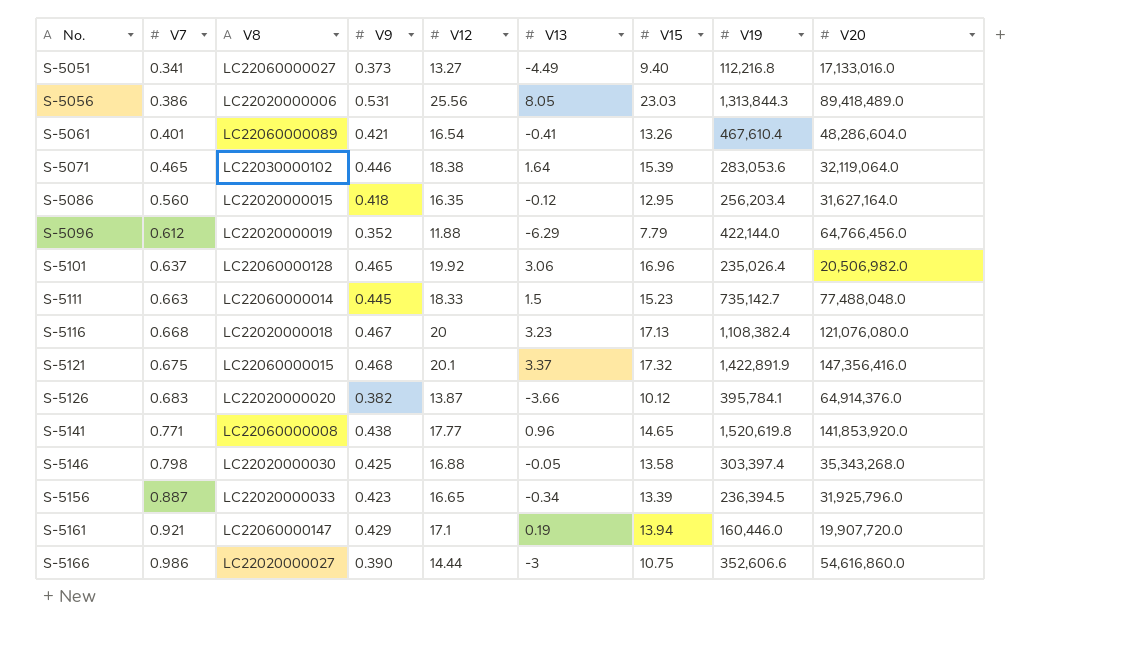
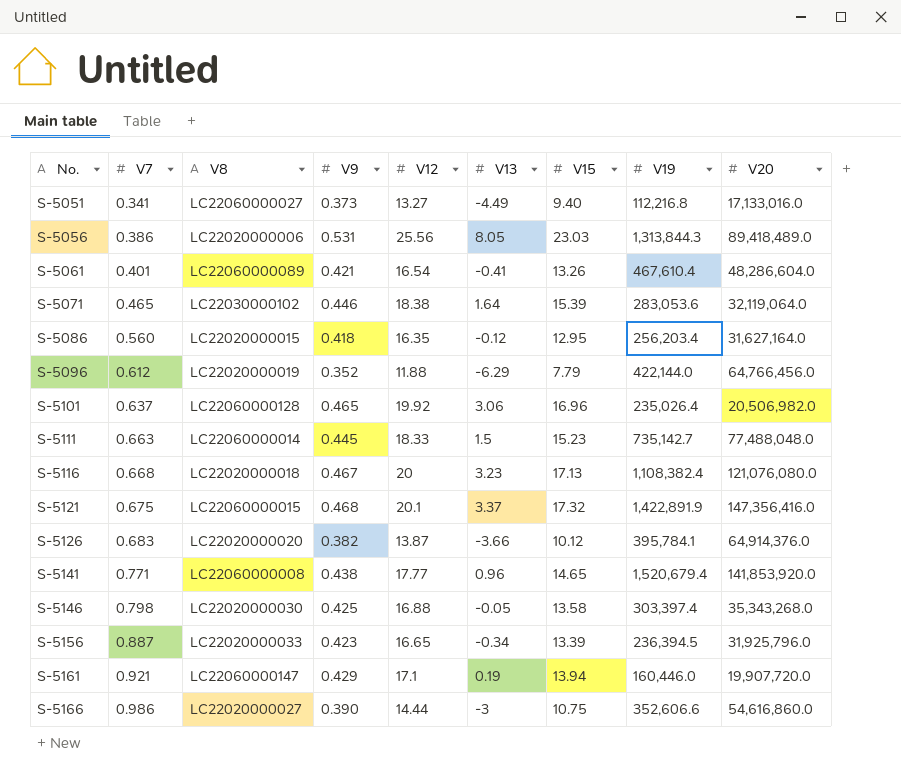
S-5141 | V19: 1,520,619.8 -> 1,520,679.4

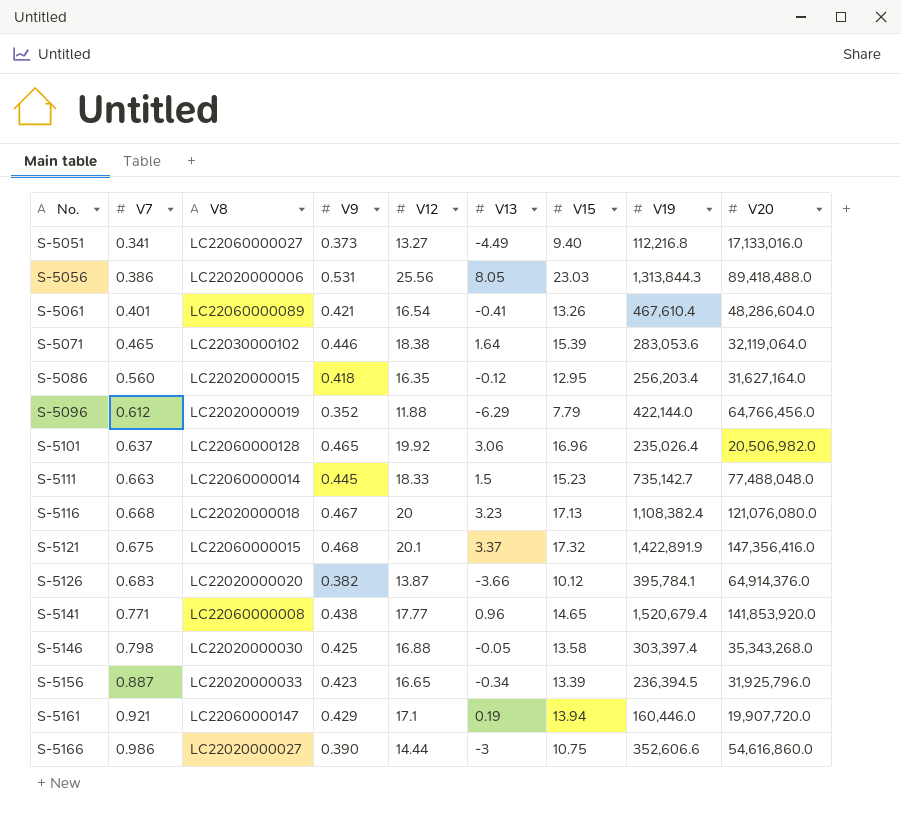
S-5056 | V20: 89,418,489.0 -> 89,418,488.0

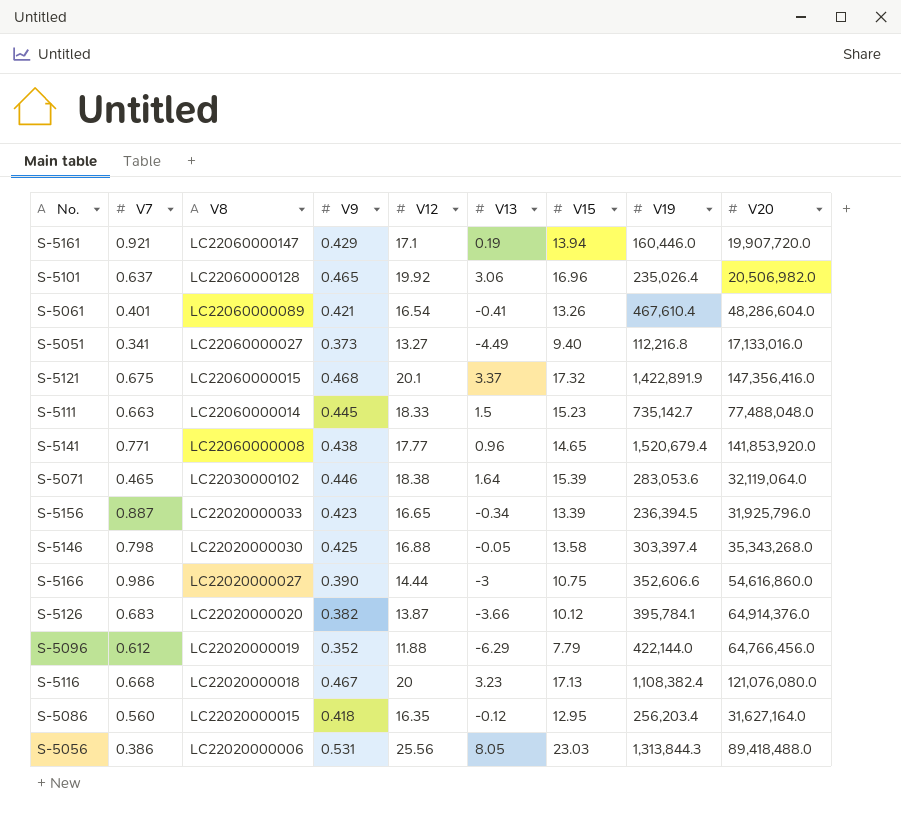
row order: No. ascending -> V8 descending

